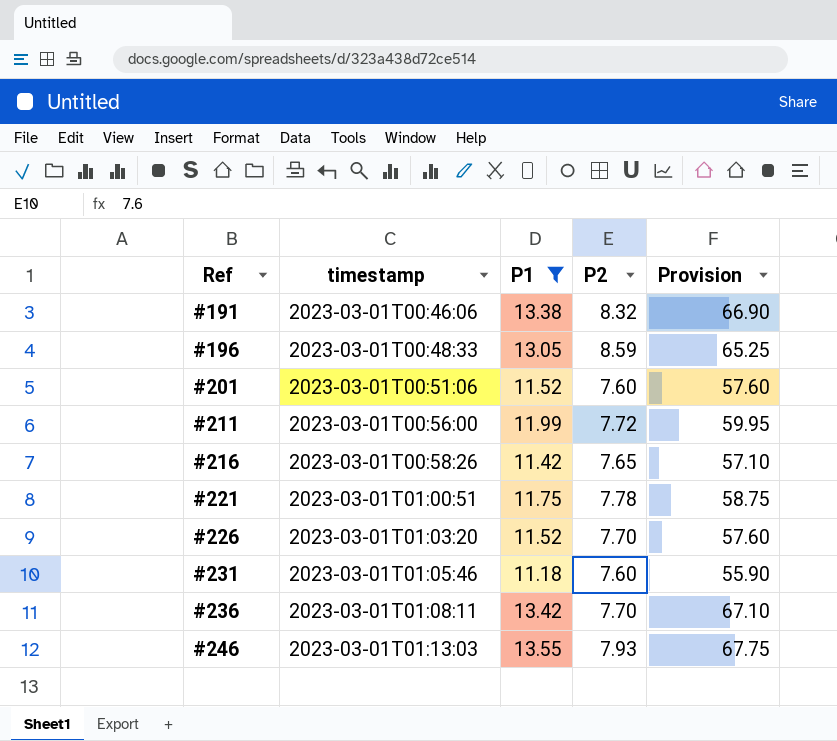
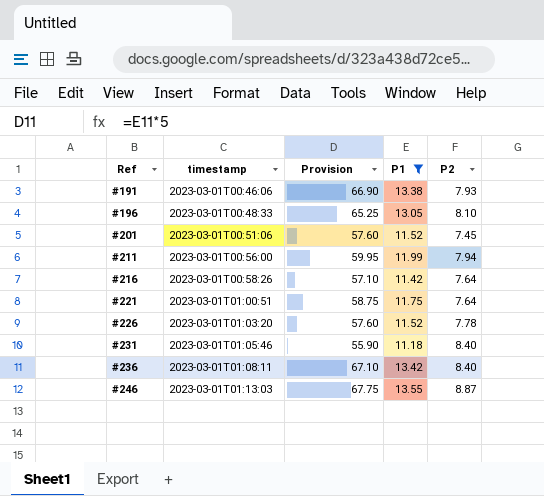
column Provision | position: 5 -> 3
#191 | P2: 8.32 -> 7.93
#196 | P2: 8.59 -> 8.10
#201 | P2: 7.60 -> 7.45
#211 | P2: 7.72 -> 7.94
#216 | P2: 7.65 -> 7.64
#221 | P2: 7.78 -> 7.64
#226 | P2: 7.70 -> 7.78
#231 | P2: 7.60 -> 8.40
#236 | P2: 7.70 -> 8.40
#246 | P2: 7.93 -> 8.87

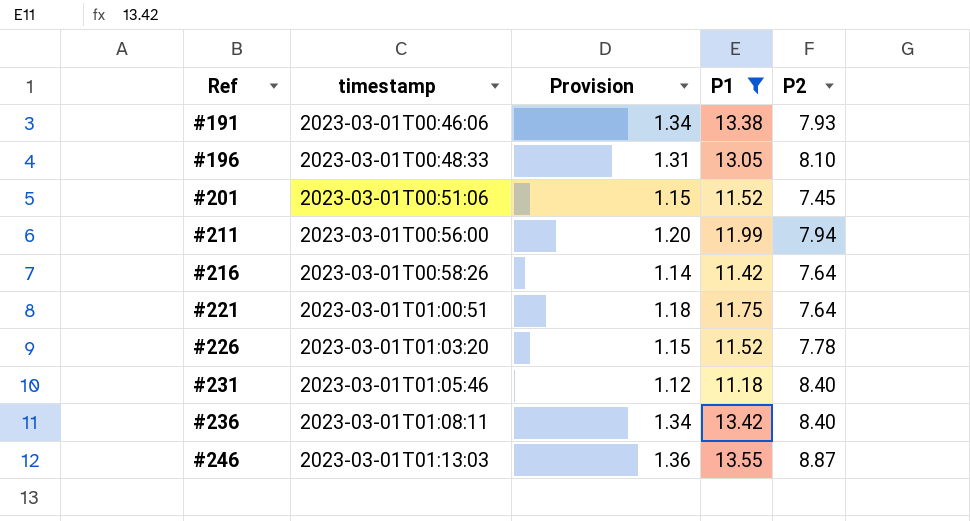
column Provision | formula: [P1] * 5 -> [P1] * 0.1

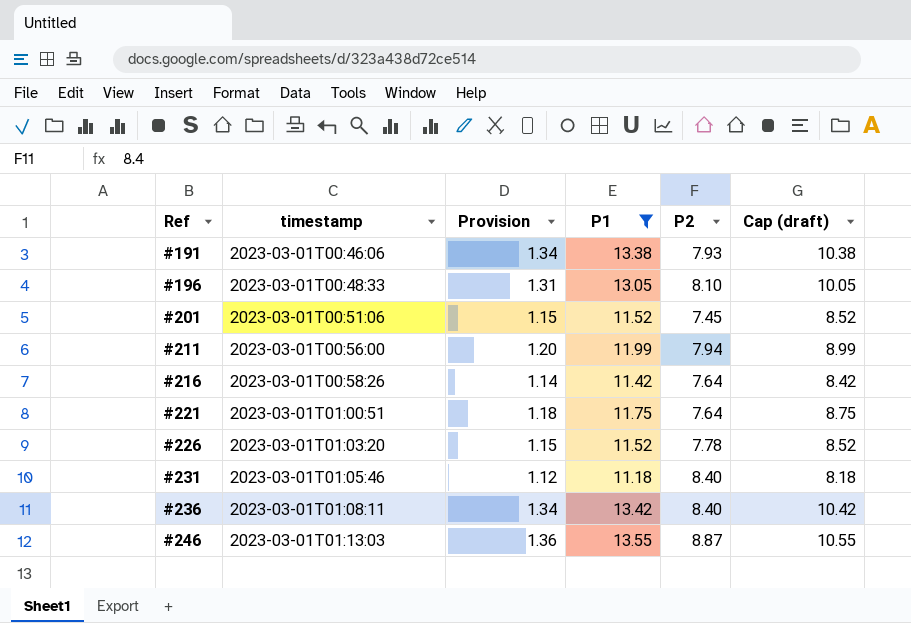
column Cap (draft) | formula: none -> [P1] - 3

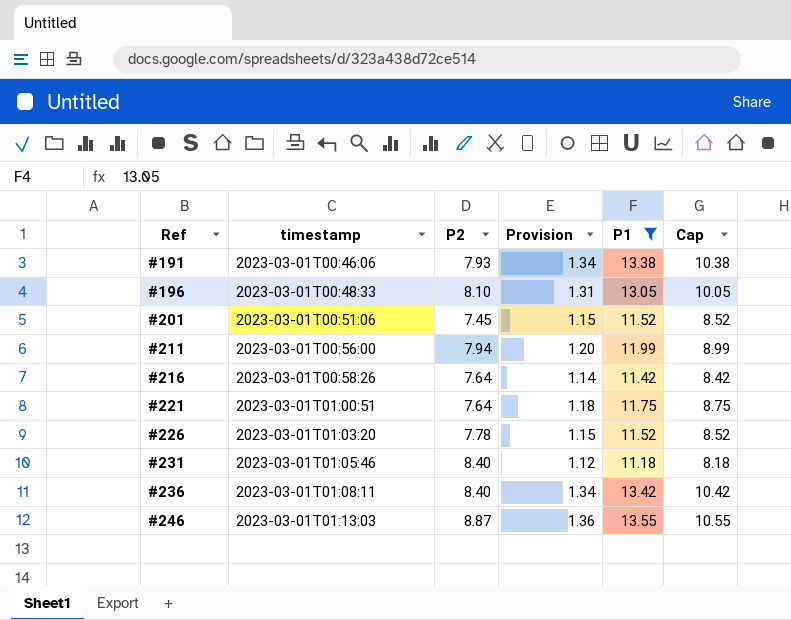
column P2 | position: 5 -> 3
column name: Cap (draft) -> Cap

